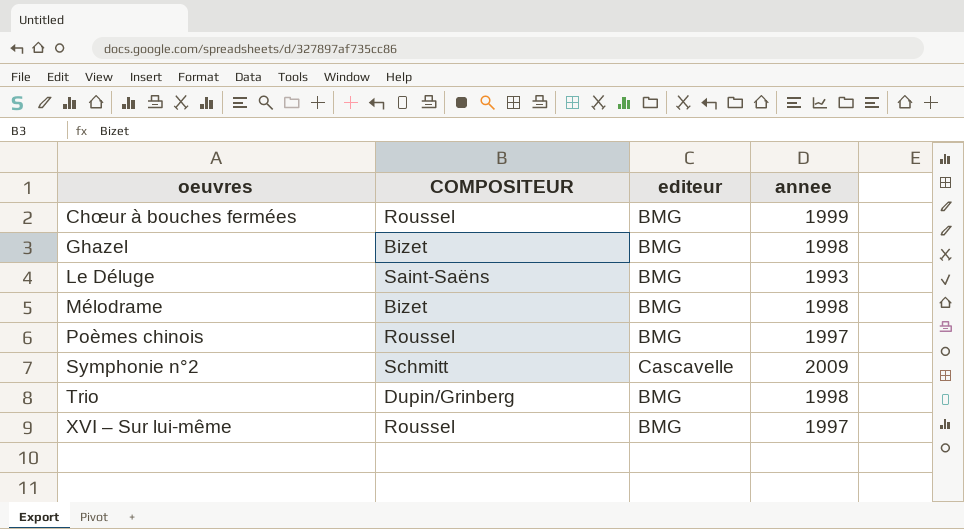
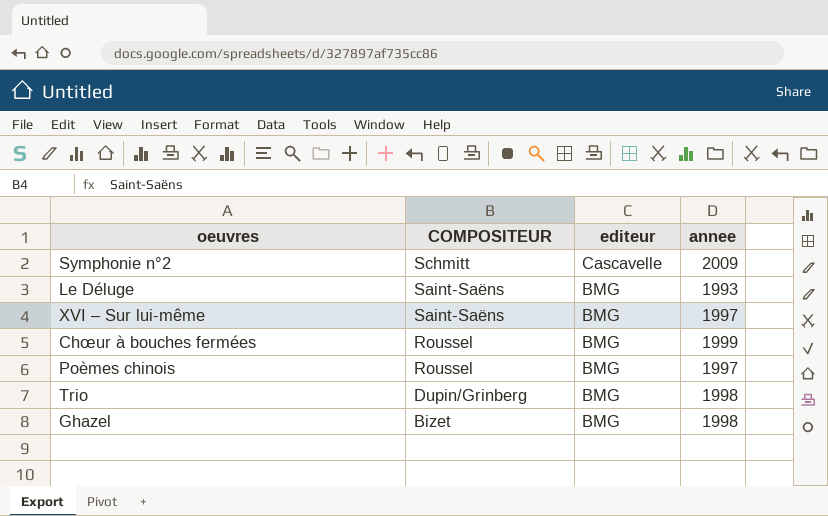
row order: oeuvres ascending -> COMPOSITEUR descending
row Mélodrame: Bizet | BMG | 1998 -> none
XVI – Sur lui-même | COMPOSITEUR: Roussel -> Saint-Saëns

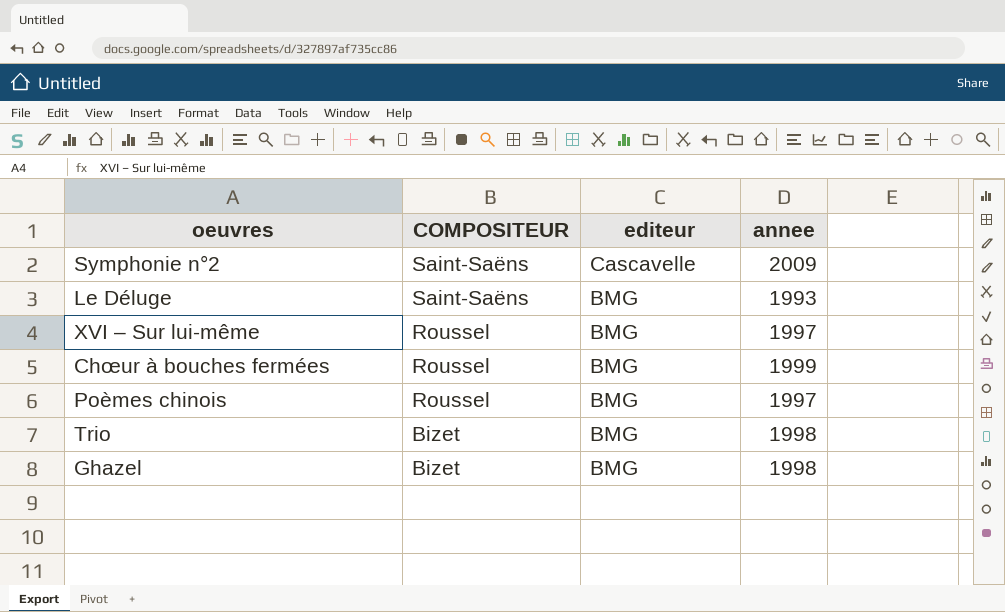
Symphonie n°2 | COMPOSITEUR: Schmitt -> Saint-Saëns
XVI – Sur lui-même | COMPOSITEUR: Saint-Saëns -> Roussel
Trio | COMPOSITEUR: Dupin/Grinberg -> Bizet

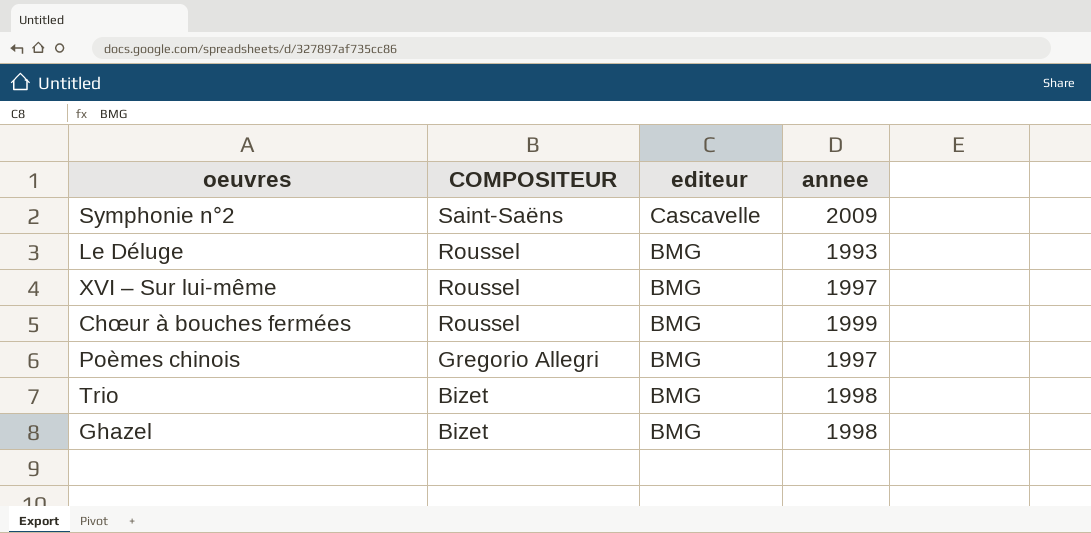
Le Déluge | COMPOSITEUR: Saint-Saëns -> Roussel
Poèmes chinois | COMPOSITEUR: Roussel -> Gregorio Allegri

